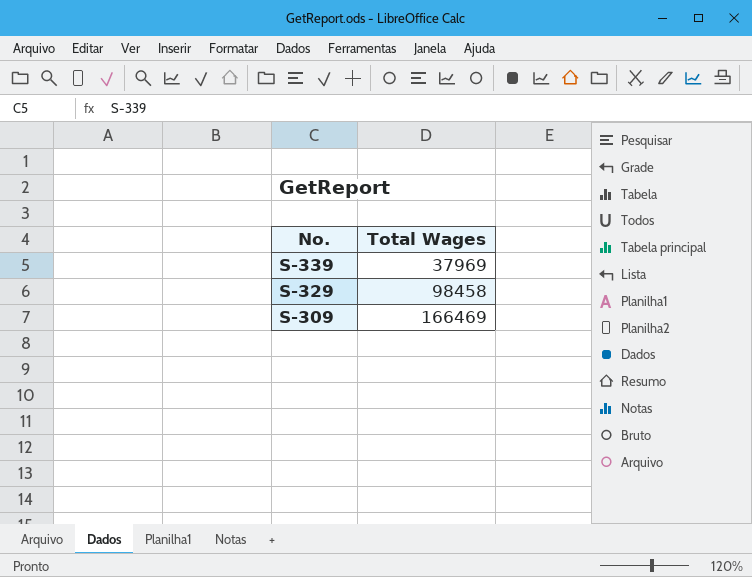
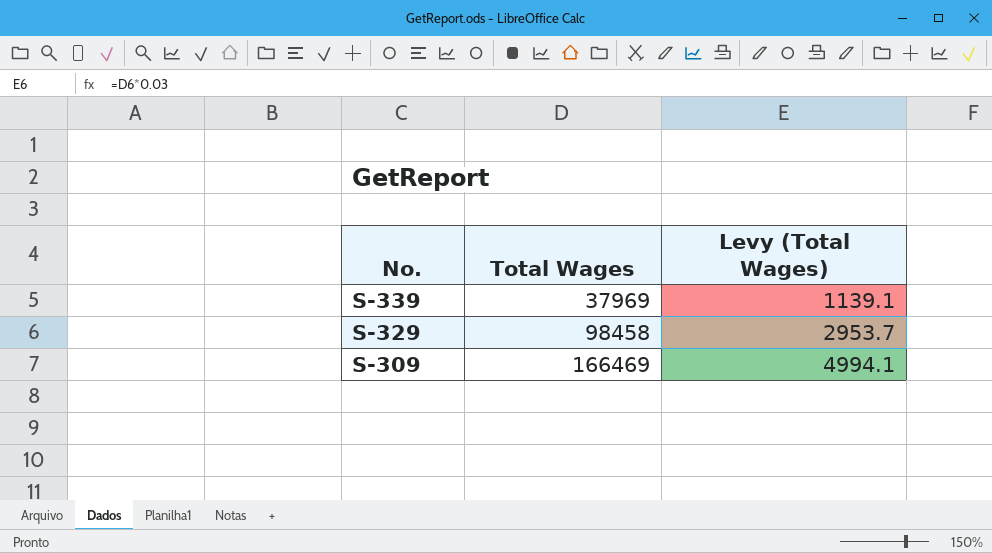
column Levy (Total Wages) | formula: none -> [Total Wages] * 0.03

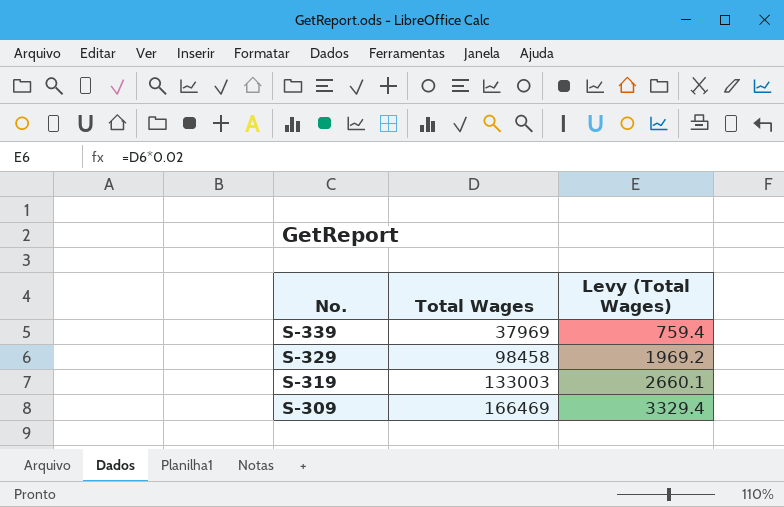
column Levy (Total Wages) | formula: [Total Wages] * 0.03 -> [Total Wages] * 0.02
row S-319: none -> 133003 | 2660.1

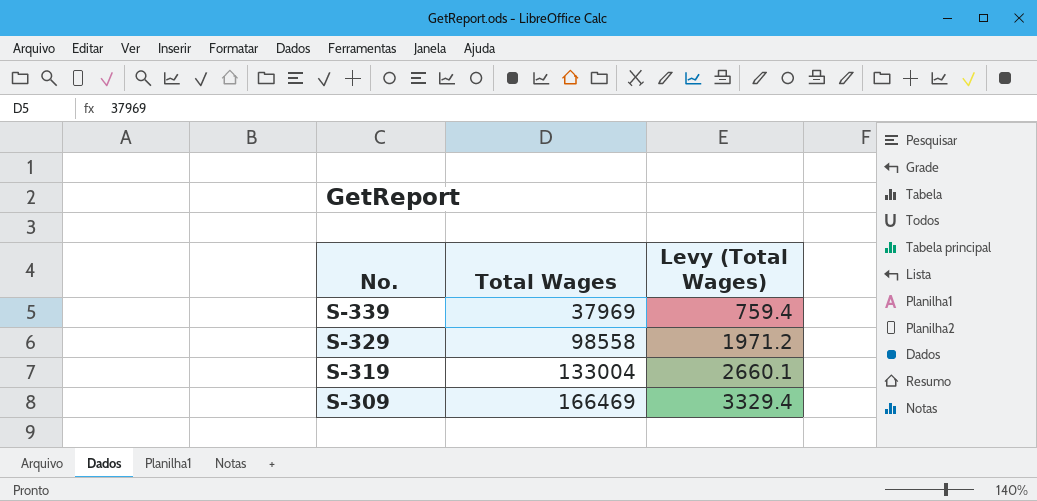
S-329 | Total Wages: 98458 -> 98558
S-329 | Levy (Total Wages): 1969.2 -> 1971.2
S-319 | Total Wages: 133003 -> 133004

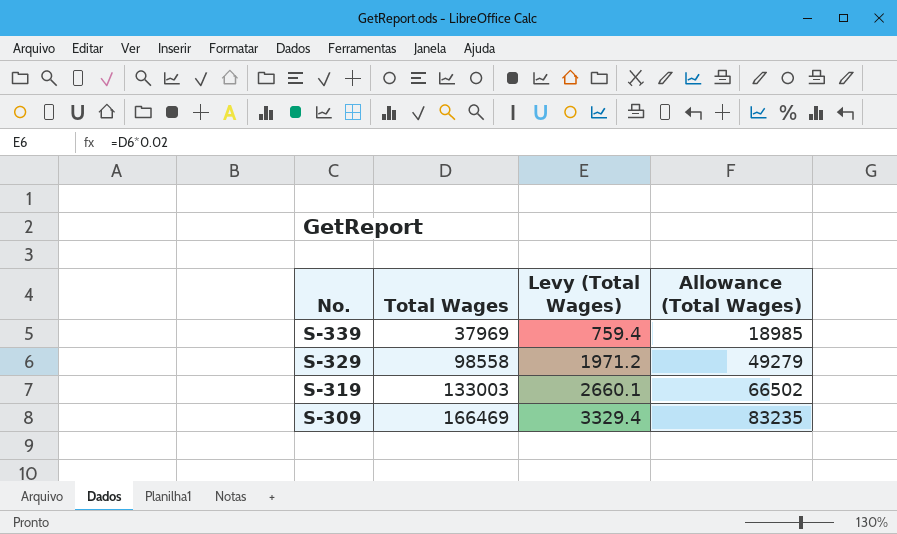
column Allowance (Total Wages) | formula: none -> [Total Wages] * 0.5
S-319 | Total Wages: 133004 -> 133003

